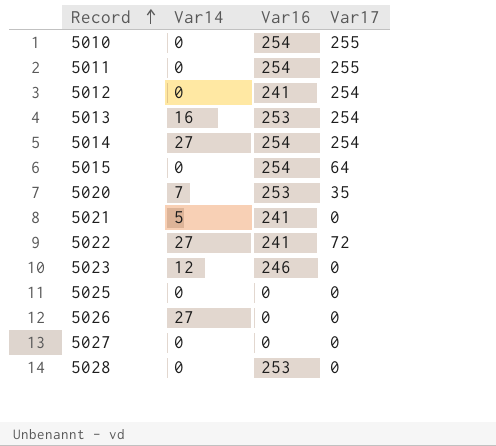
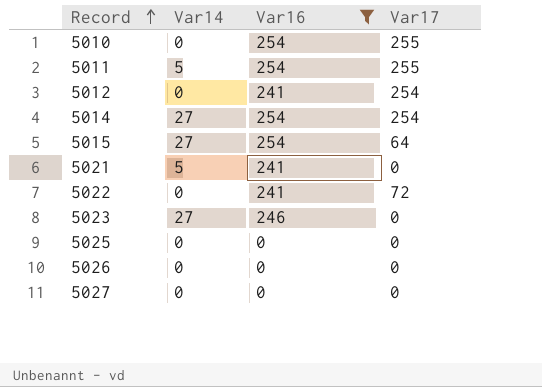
filter: none -> Var16 != 253
5011 | Var14: 0 -> 5
5015 | Var14: 0 -> 27
5022 | Var14: 27 -> 0
5023 | Var14: 12 -> 27
5026 | Var14: 27 -> 0

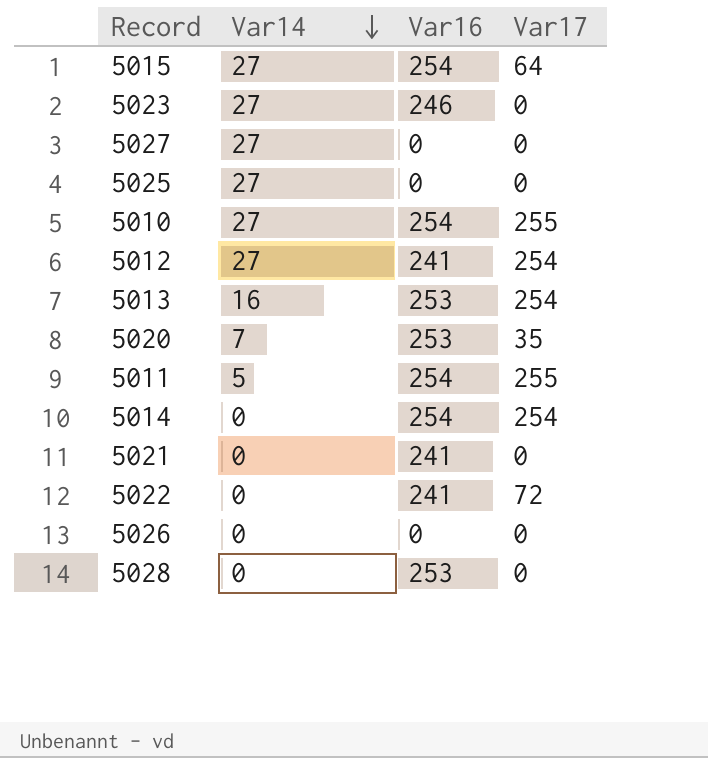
filter: Var16 != 253 -> none
row order: Record ascending -> Var14 descending
5027 | Var14: 0 -> 27
5025 | Var14: 0 -> 27
5010 | Var14: 0 -> 27
5012 | Var14: 0 -> 27
5014 | Var14: 27 -> 0
5021 | Var14: 5 -> 0

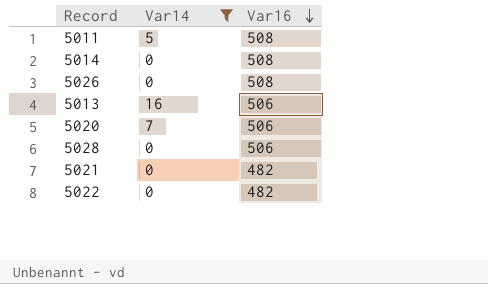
filter: none -> Var14 != 27
row order: Var14 descending -> Var16 descending
column Var17 | position: 4 -> none
5011 | Var16: 254 -> 508
5014 | Var16: 254 -> 508
5026 | Var16: 0 -> 508
5013 | Var16: 253 -> 506
5020 | Var16: 253 -> 506
5028 | Var16: 253 -> 506
5021 | Var16: 241 -> 482
5022 | Var16: 241 -> 482

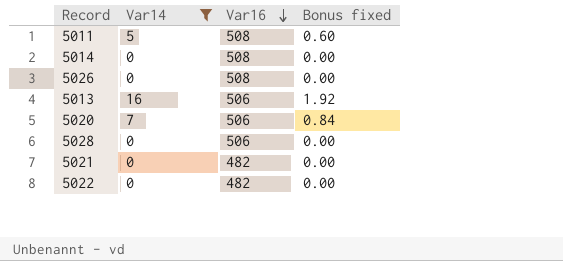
column Bonus fixed | formula: none -> [Var14] * 0.12

